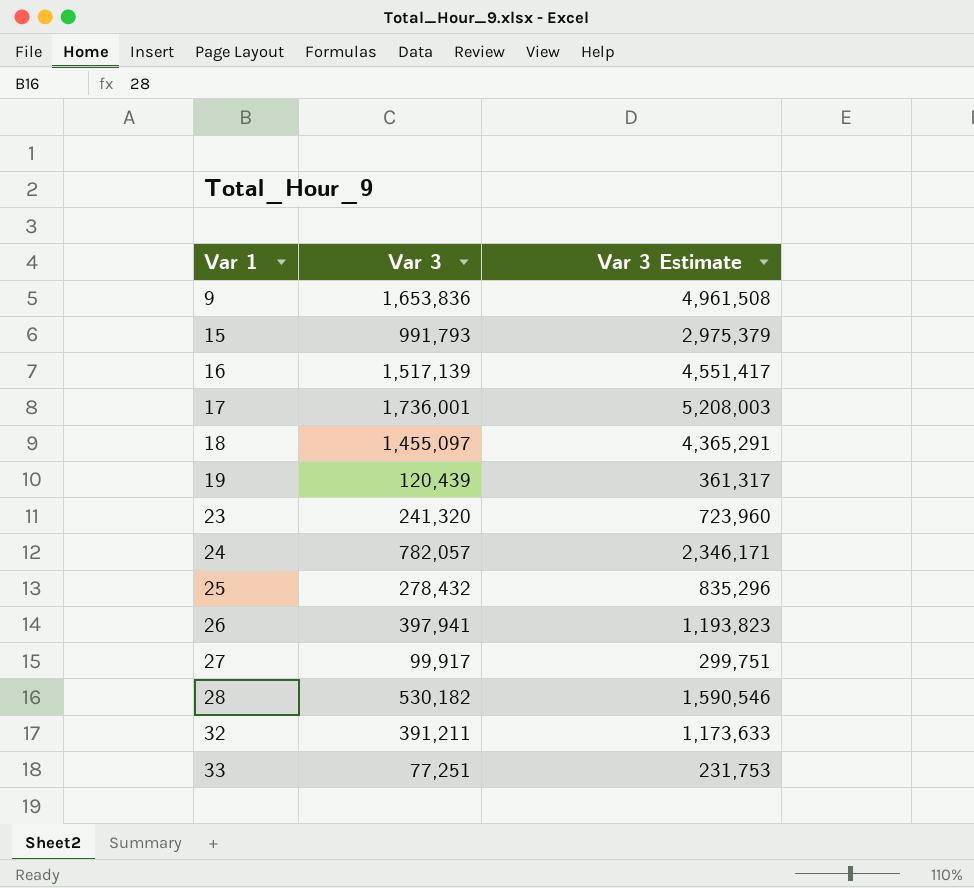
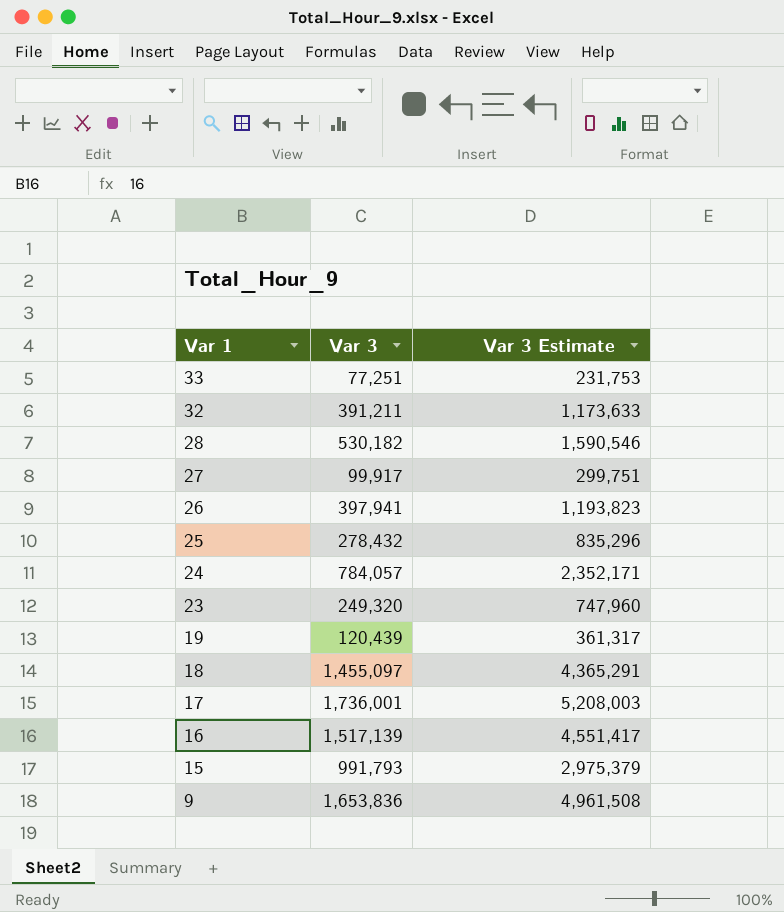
row order: Var 1 ascending -> Var 1 descending
24 | Var 3: 782,057 -> 784,057
24 | Var 3 Estimate: 2,346,171 -> 2,352,171
23 | Var 3: 241,320 -> 249,320
23 | Var 3 Estimate: 723,960 -> 747,960

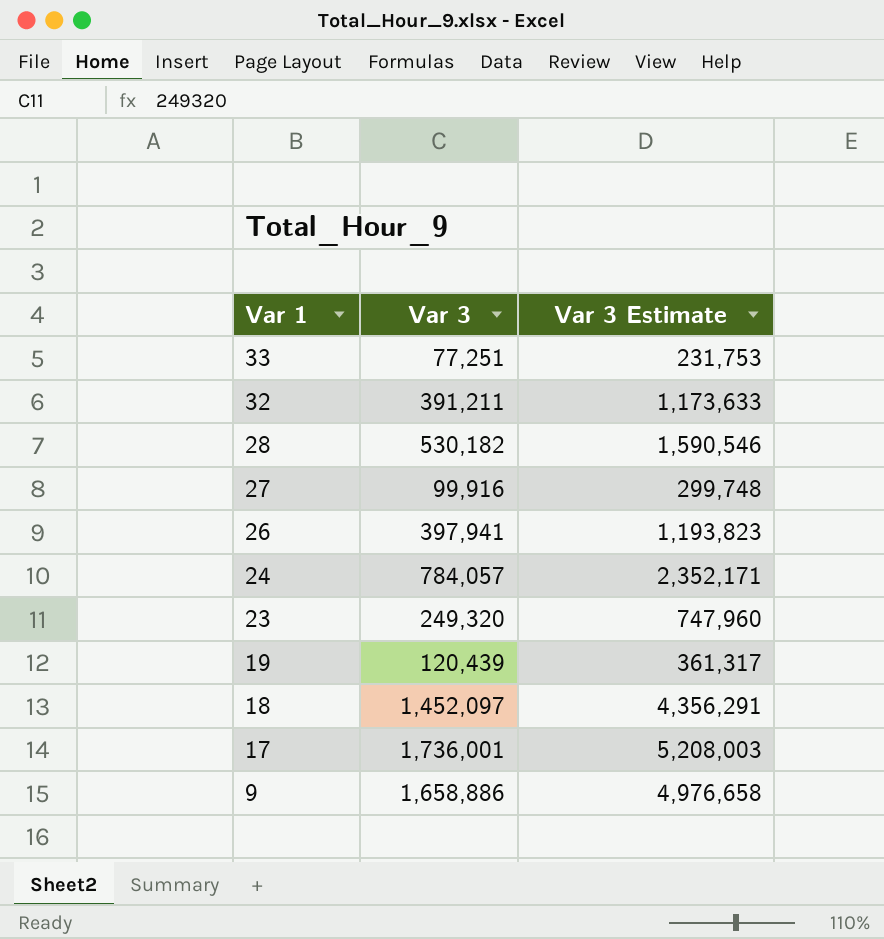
row 25: 278,432 | 835,296 -> none
row 16: 1,517,139 | 4,551,417 -> none
row 15: 991,793 | 2,975,379 -> none
27 | Var 3: 99,917 -> 99,916
27 | Var 3 Estimate: 299,751 -> 299,748
18 | Var 3: 1,455,097 -> 1,452,097
18 | Var 3 Estimate: 4,365,291 -> 4,356,291
9 | Var 3: 1,653,836 -> 1,658,886
9 | Var 3 Estimate: 4,961,508 -> 4,976,658

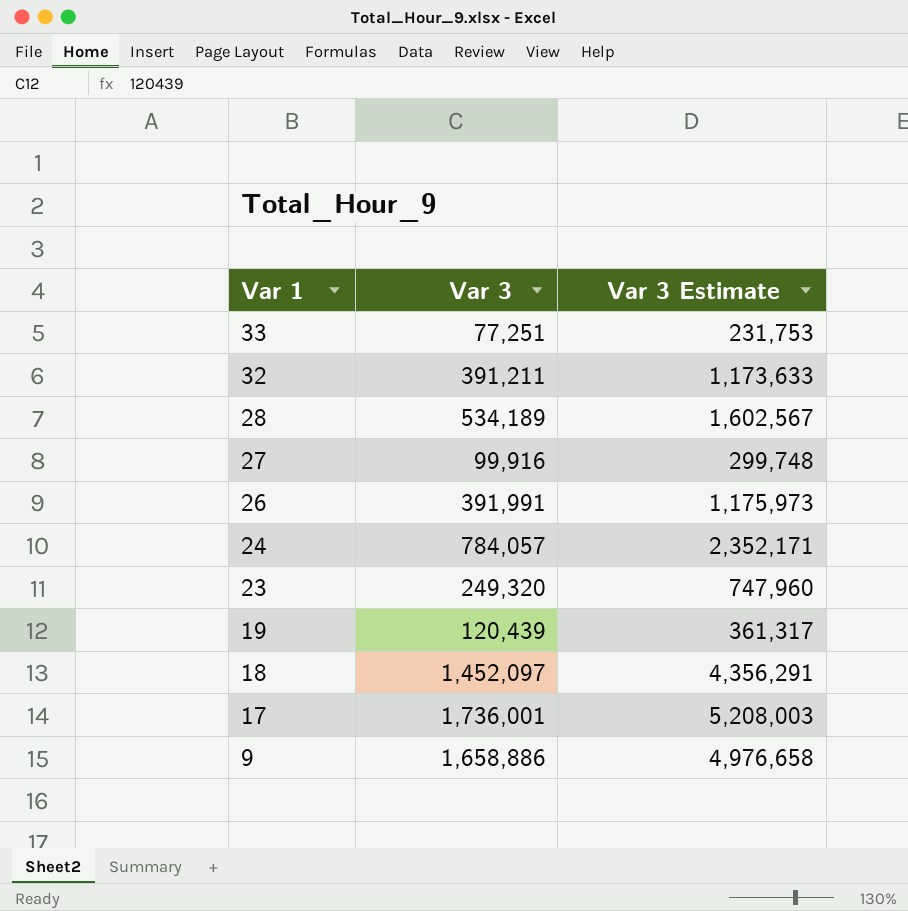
28 | Var 3: 530,182 -> 534,189
28 | Var 3 Estimate: 1,590,546 -> 1,602,567
26 | Var 3: 397,941 -> 391,991
26 | Var 3 Estimate: 1,193,823 -> 1,175,973

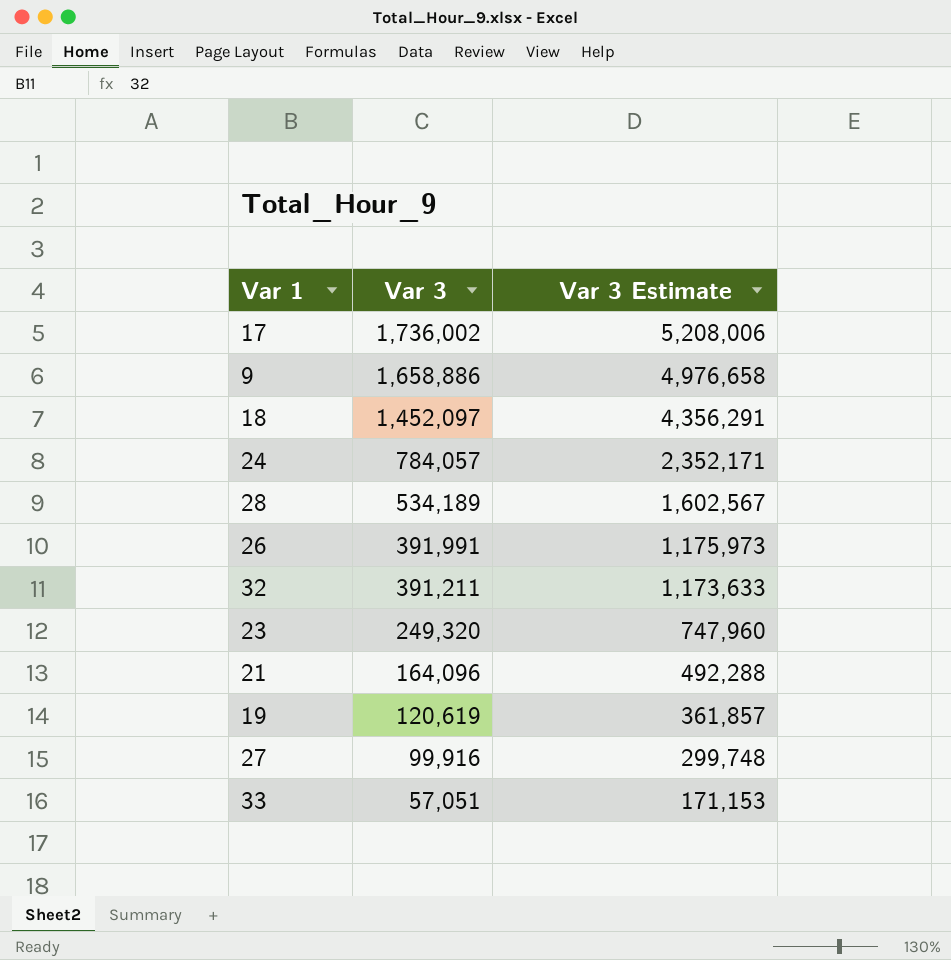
row order: Var 1 descending -> Var 3 descending
17 | Var 3: 1,736,001 -> 1,736,002
17 | Var 3 Estimate: 5,208,003 -> 5,208,006
row 21: none -> 164,096 | 492,288
19 | Var 3: 120,439 -> 120,619
19 | Var 3 Estimate: 361,317 -> 361,857
33 | Var 3: 77,251 -> 57,051
33 | Var 3 Estimate: 231,753 -> 171,153

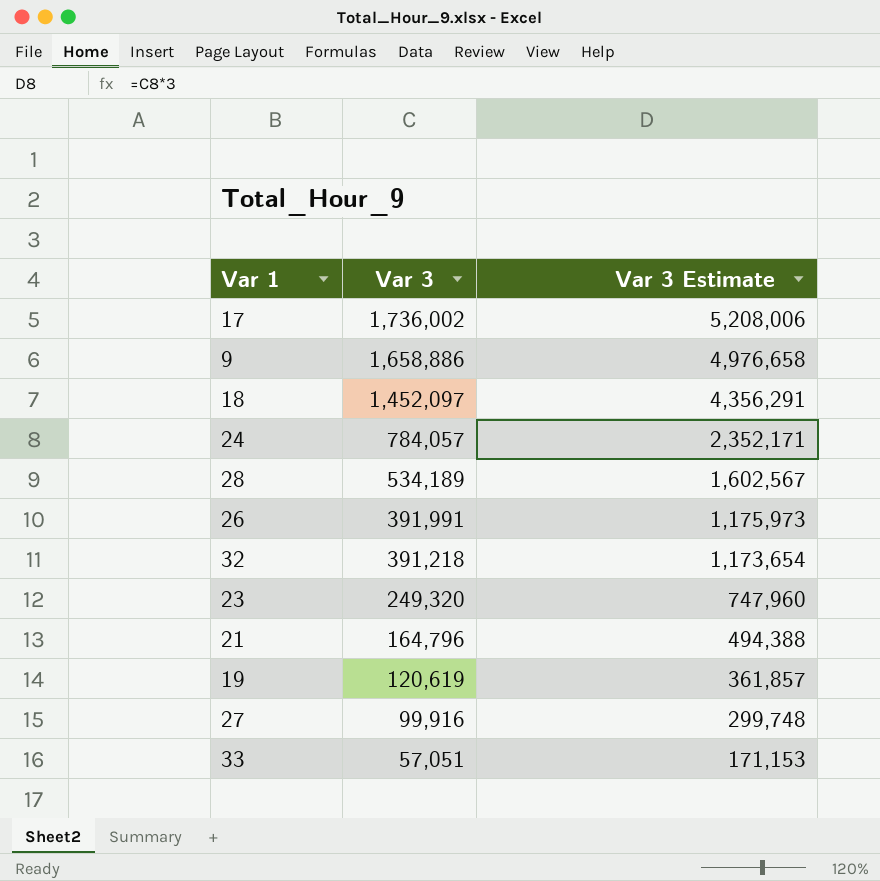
32 | Var 3: 391,211 -> 391,218
32 | Var 3 Estimate: 1,173,633 -> 1,173,654
21 | Var 3: 164,096 -> 164,796
21 | Var 3 Estimate: 492,288 -> 494,388

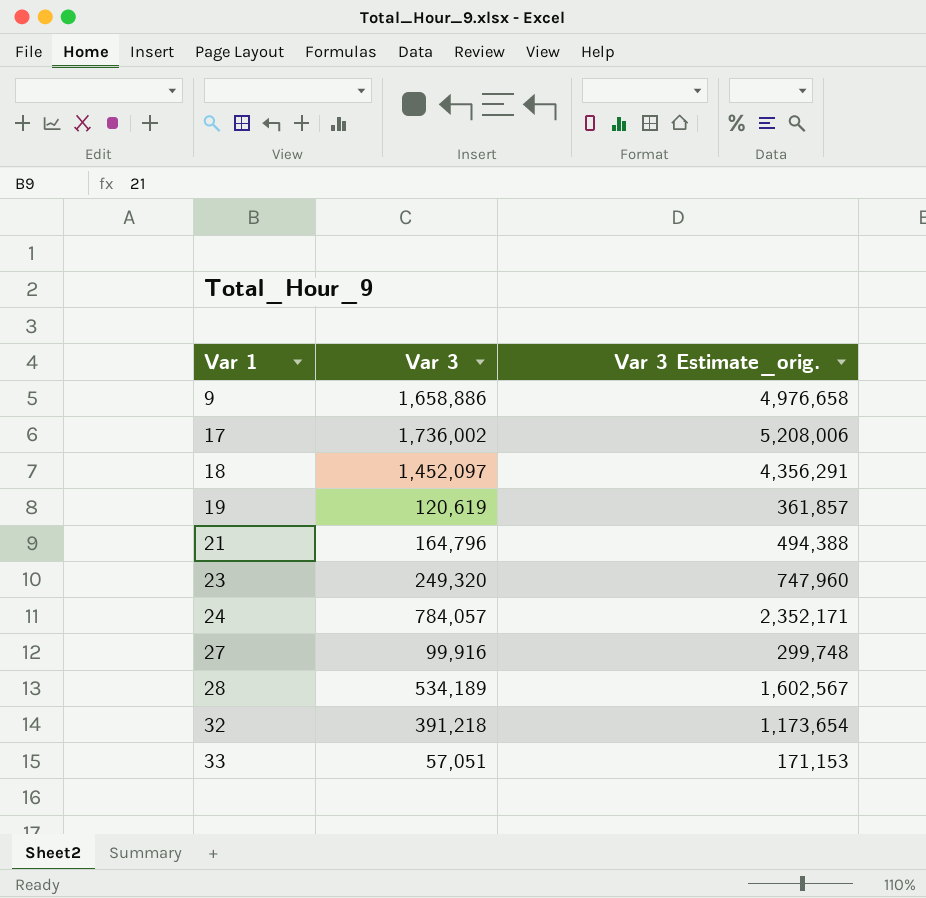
row order: Var 3 descending -> Var 1 ascending
column name: Var 3 Estimate -> Var 3 Estimate_orig.
row 26: 391,991 | 1,175,973 -> none

